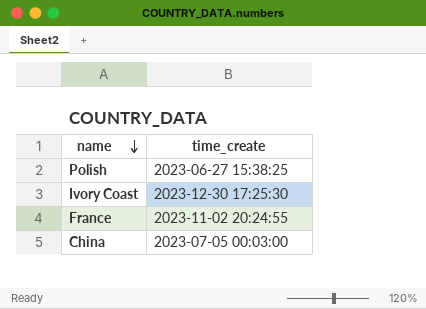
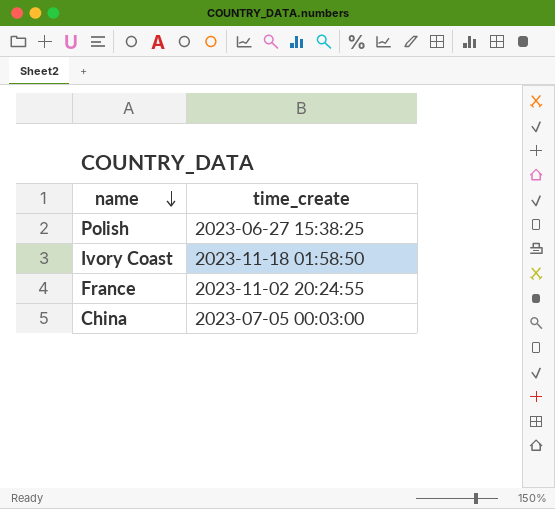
Ivory Coast | time_create: 2023-12-30 17:25:30 -> 2023-11-18 01:58:50

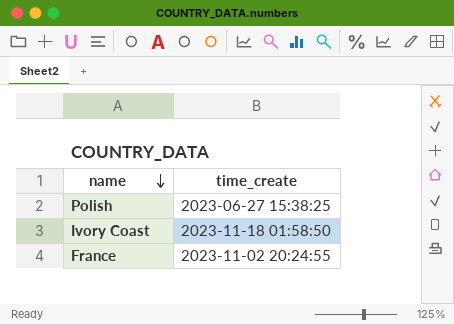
row China: 2023-07-05 00:03:00 -> none

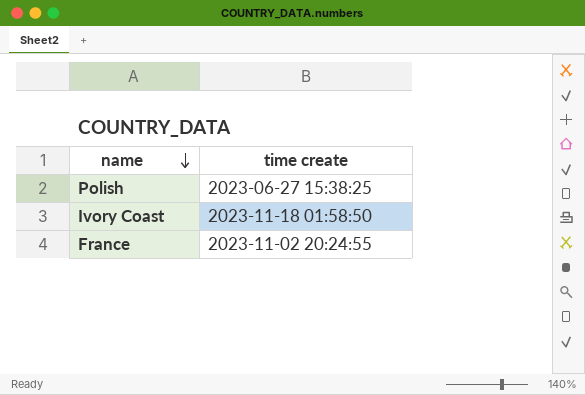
column name: time_create -> time create

